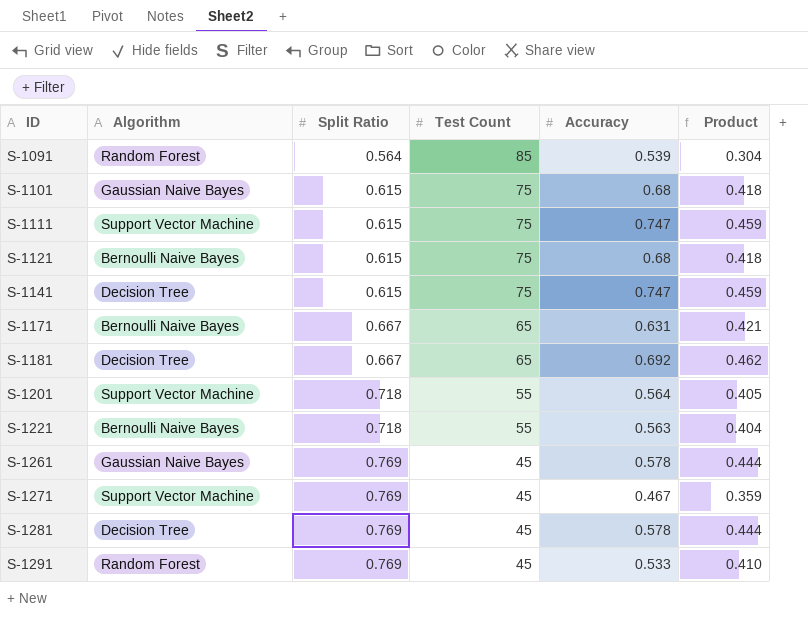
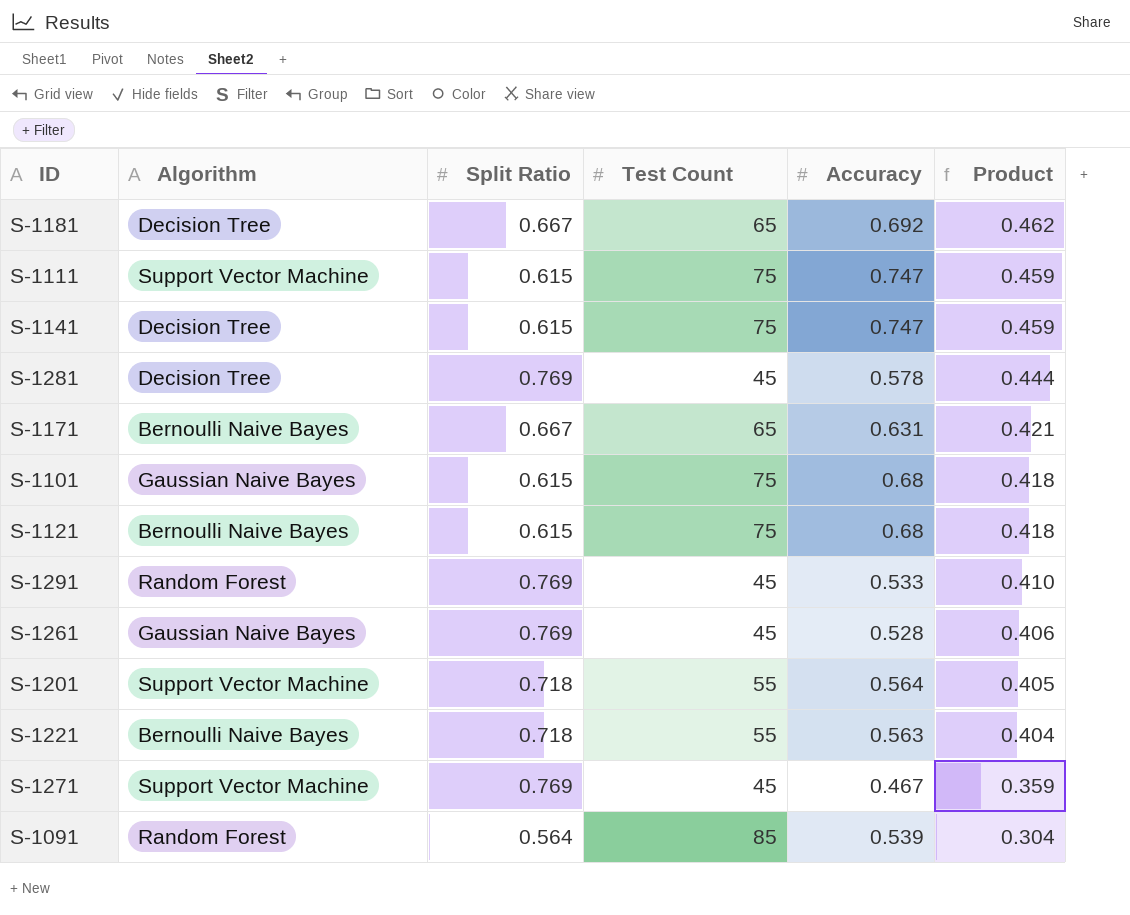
row order: ID ascending -> Product descending
S-1261 | Accuracy: 0.578 -> 0.528
S-1261 | Product: 0.444 -> 0.406

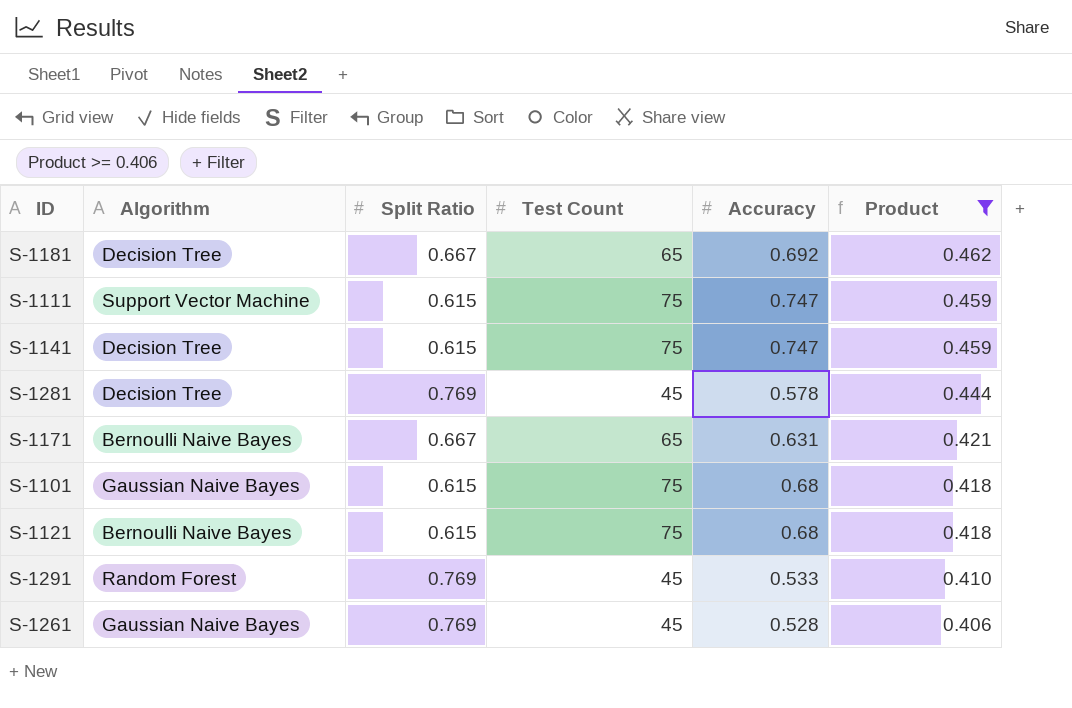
filter: none -> Product >= 0.406

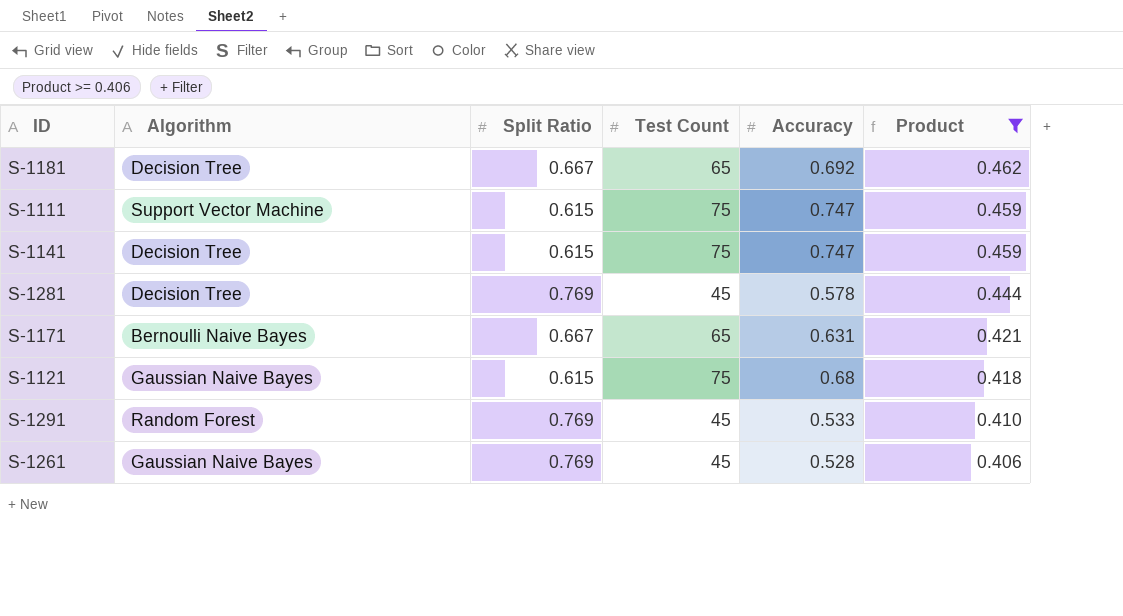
row S-1101: Gaussian Naive Bayes | 0.615 | 75 | 0.68 | 0.418 -> none
S-1121 | Algorithm: Bernoulli Naive Bayes -> Gaussian Naive Bayes

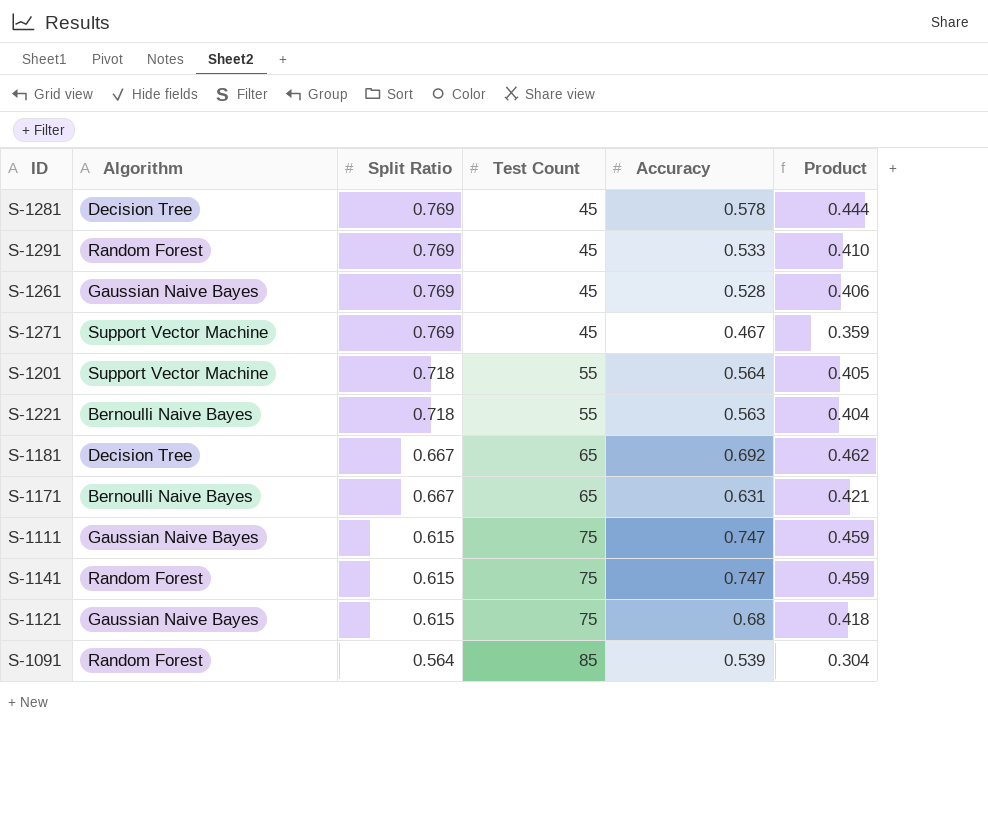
filter: Product >= 0.406 -> none
row order: Product descending -> Split Ratio descending
S-1111 | Algorithm: Support Vector Machine -> Gaussian Naive Bayes
S-1141 | Algorithm: Decision Tree -> Random Forest

